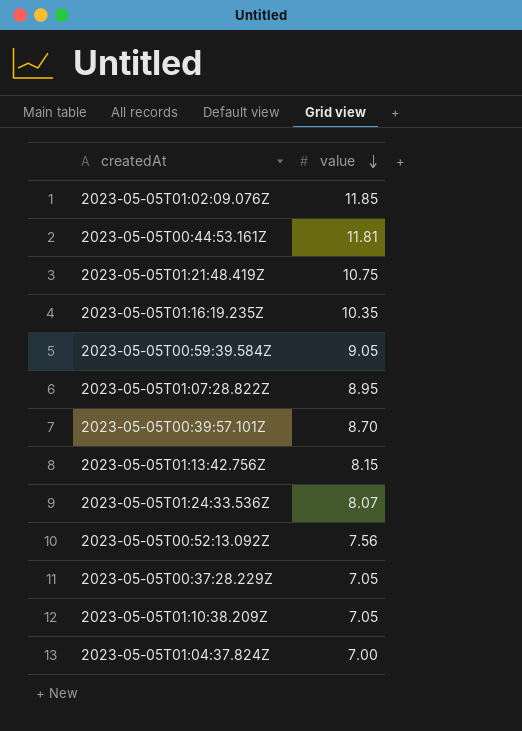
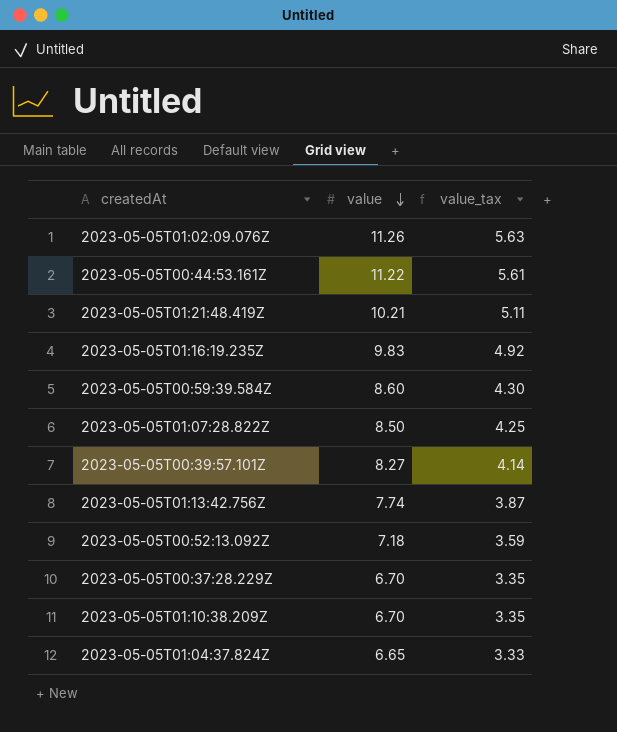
column value_tax | formula: none -> [value] * 0.5
row 2023-05-05T01:24:33.536Z: 8.07 -> none
2023-05-05T01:02:09.076Z | value: 11.85 -> 11.26
2023-05-05T00:44:53.161Z | value: 11.81 -> 11.22
2023-05-05T01:21:48.419Z | value: 10.75 -> 10.21
2023-05-05T01:16:19.235Z | value: 10.35 -> 9.83
2023-05-05T00:59:39.584Z | value: 9.05 -> 8.60
2023-05-05T01:07:28.822Z | value: 8.95 -> 8.50
2023-05-05T00:39:57.101Z | value: 8.70 -> 8.27
2023-05-05T01:13:42.756Z | value: 8.15 -> 7.74
2023-05-05T00:52:13.092Z | value: 7.56 -> 7.18
2023-05-05T00:37:28.229Z | value: 7.05 -> 6.70
2023-05-05T01:10:38.209Z | value: 7.05 -> 6.70
2023-05-05T01:04:37.824Z | value: 7.00 -> 6.65

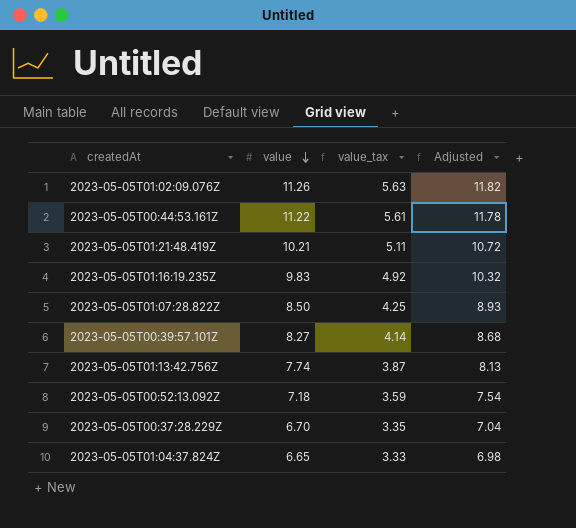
column Adjusted | formula: none -> [value] * 1.05
row 2023-05-05T00:59:39.584Z: 8.60 | 4.30 -> none
row 2023-05-05T01:10:38.209Z: 6.70 | 3.35 -> none

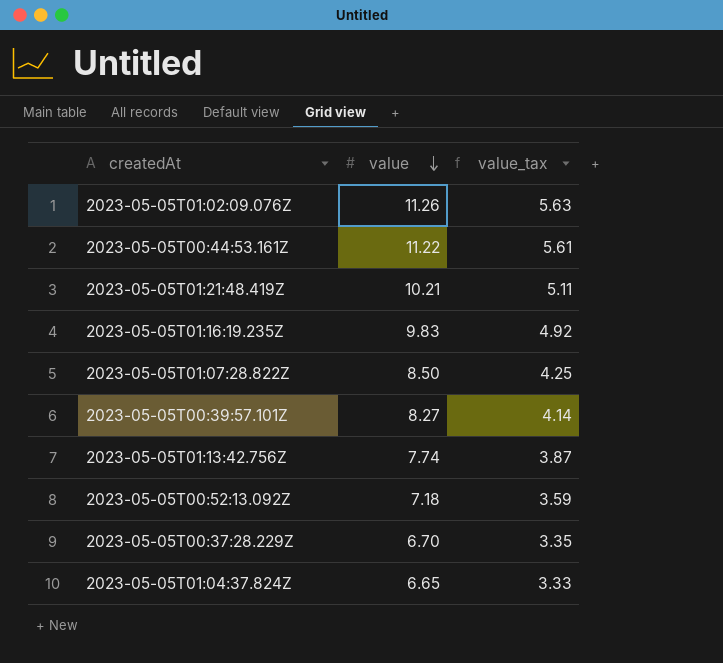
column Adjusted | formula: [value] * 1.05 -> none

